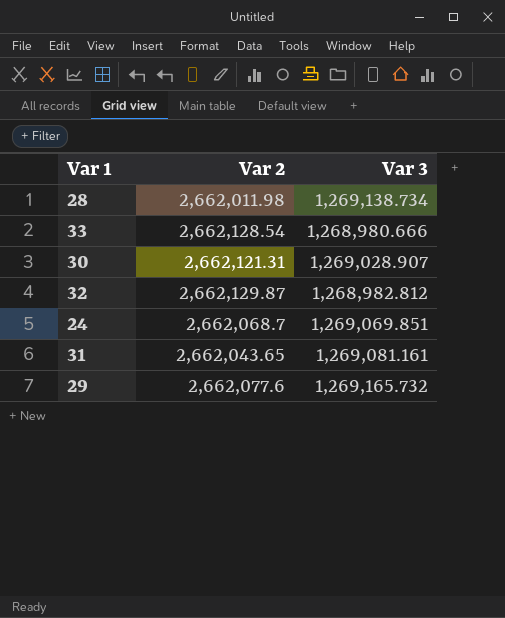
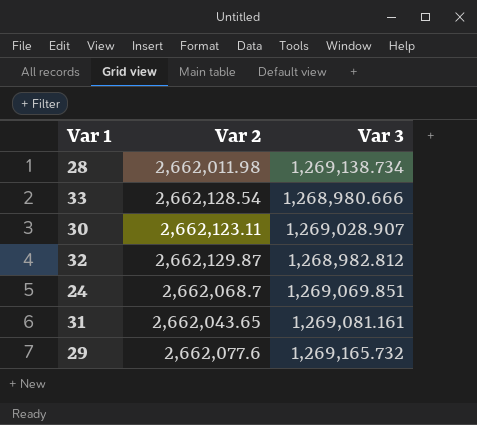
30 | Var 2: 2,662,121.31 -> 2,662,123.11

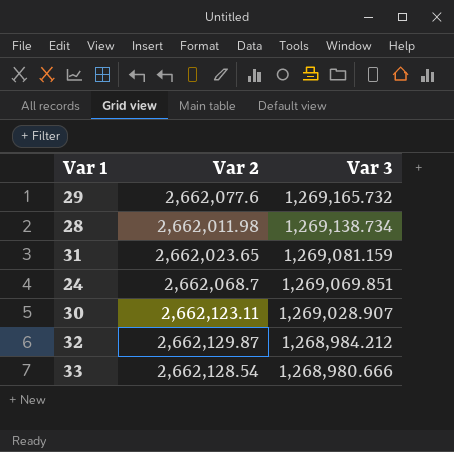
row order: none -> Var 3 descending
31 | Var 2: 2,662,043.65 -> 2,662,023.65
31 | Var 3: 1,269,081.161 -> 1,269,081.159
32 | Var 3: 1,268,982.812 -> 1,268,984.212

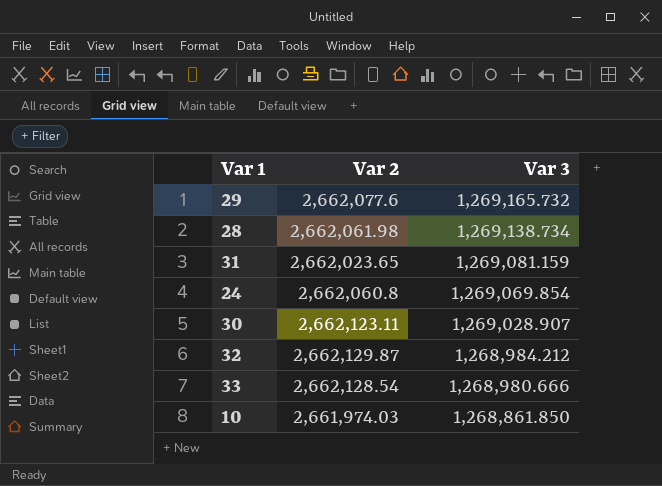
28 | Var 2: 2,662,011.98 -> 2,662,061.98
24 | Var 2: 2,662,068.7 -> 2,662,060.8
24 | Var 3: 1,269,069.851 -> 1,269,069.854
row 10: none -> 2,661,974.03 | 1,268,861.850

